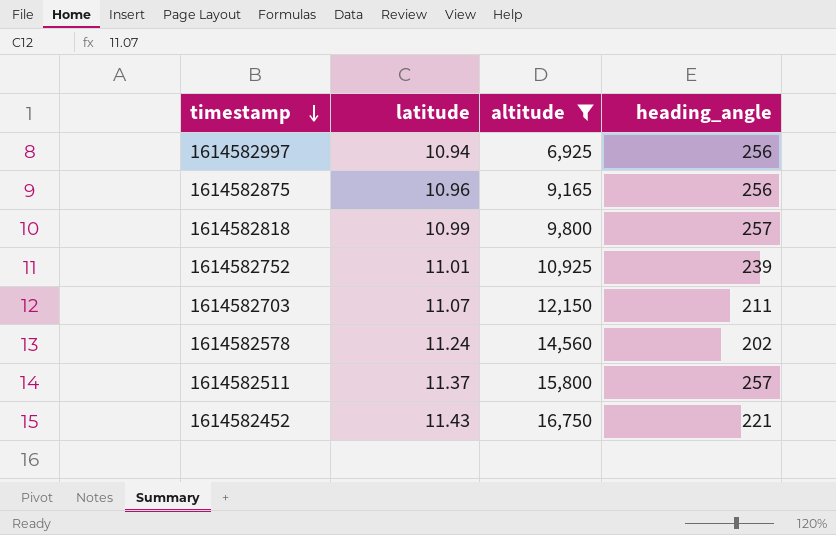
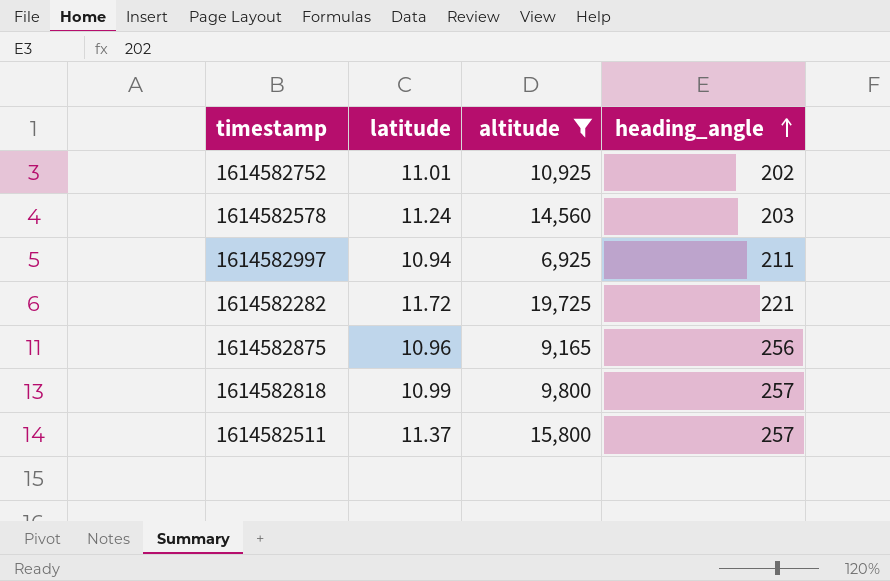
row order: timestamp descending -> heading_angle ascending
row 1614582703: 11.07 | 12,150 | 211 -> none
row 1614582452: 11.43 | 16,750 | 221 -> none
1614582752 | heading_angle: 239 -> 202
1614582578 | heading_angle: 202 -> 203
1614582997 | heading_angle: 256 -> 211
row 1614582282: none -> 11.72 | 19,725 | 221

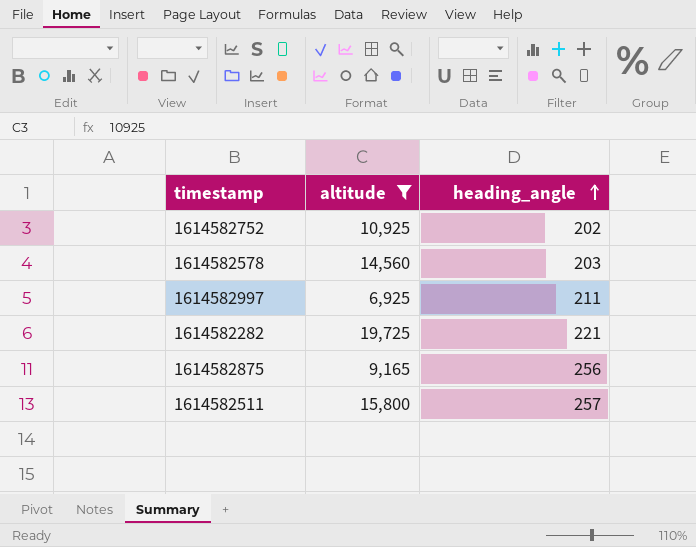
column latitude | position: 2 -> none
row 1614582818: 10.99 | 9,800 | 257 -> none

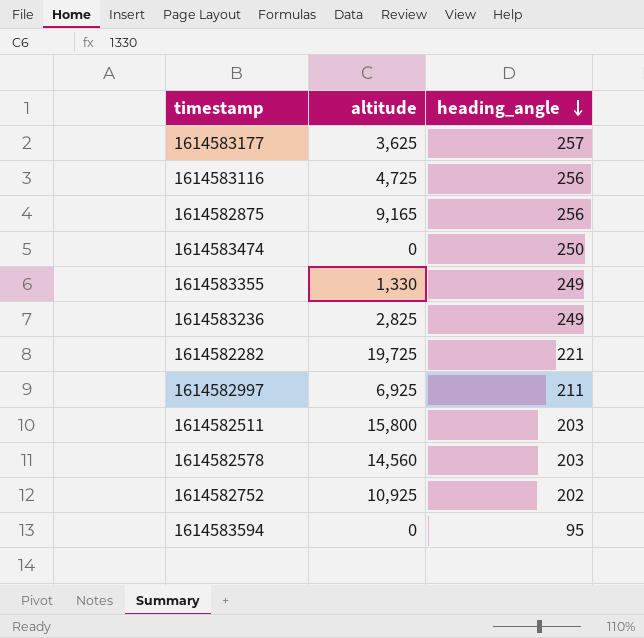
filter: altitude >= 6,925 -> none
row order: heading_angle ascending -> heading_angle descending
1614582511 | heading_angle: 257 -> 203

